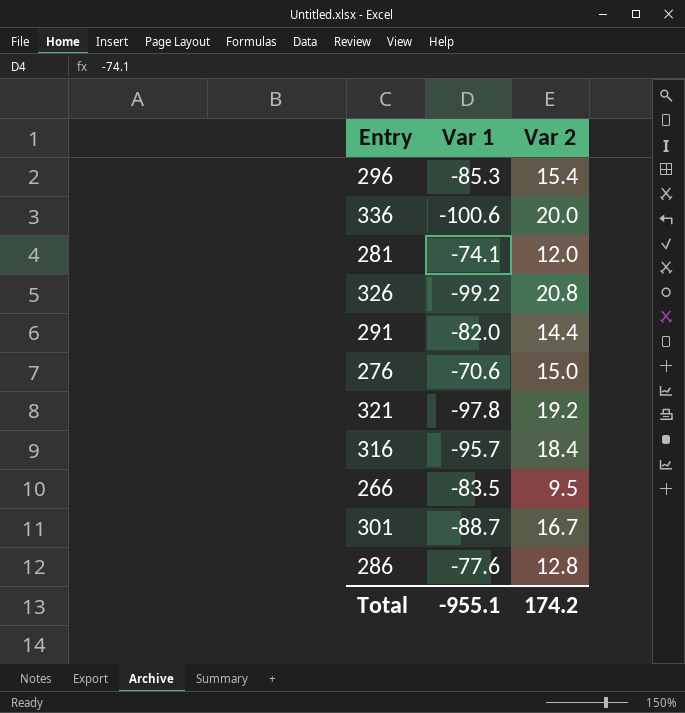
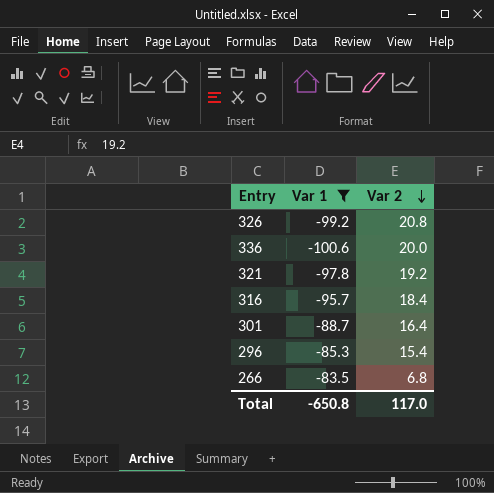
filter: none -> Var 1 <= -83.5
row order: none -> Var 2 descending
301 | Var 2: 16.7 -> 16.4
266 | Var 2: 9.5 -> 6.8
Total | Var 1: -955.1 -> -650.8
Total | Var 2: 174.2 -> 117.0

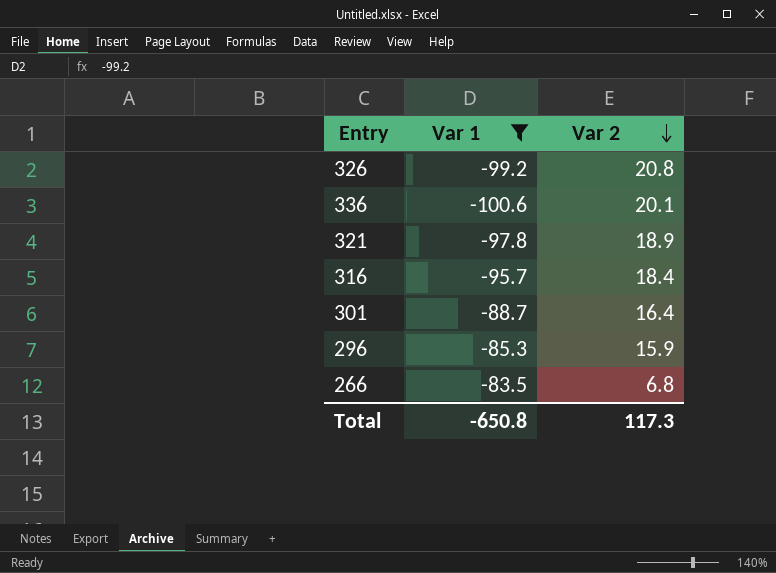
336 | Var 2: 20.0 -> 20.1
321 | Var 2: 19.2 -> 18.9
296 | Var 2: 15.4 -> 15.9
Total | Var 2: 117.0 -> 117.3

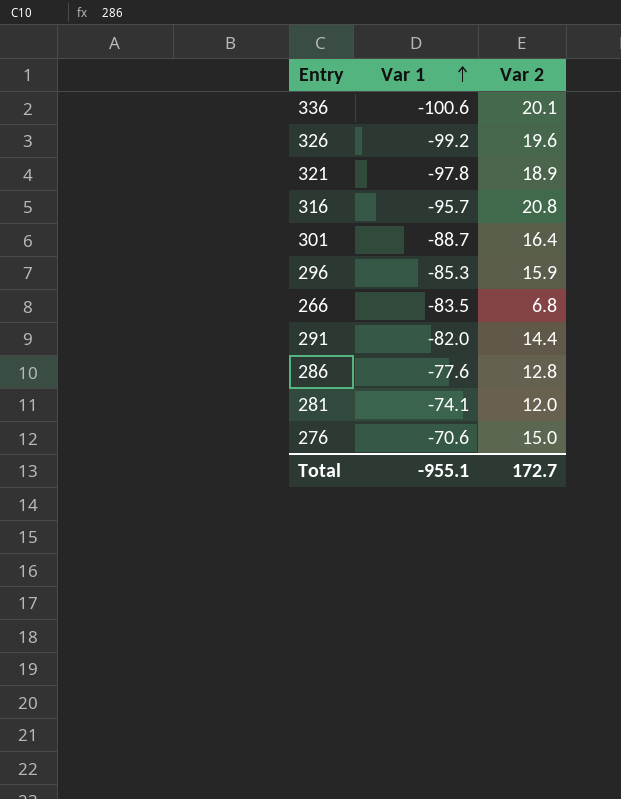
filter: Var 1 <= -83.5 -> none
row order: Var 2 descending -> Var 1 ascending
326 | Var 2: 20.8 -> 19.6
316 | Var 2: 18.4 -> 20.8
Total | Var 1: -650.8 -> -955.1
Total | Var 2: 117.3 -> 172.7

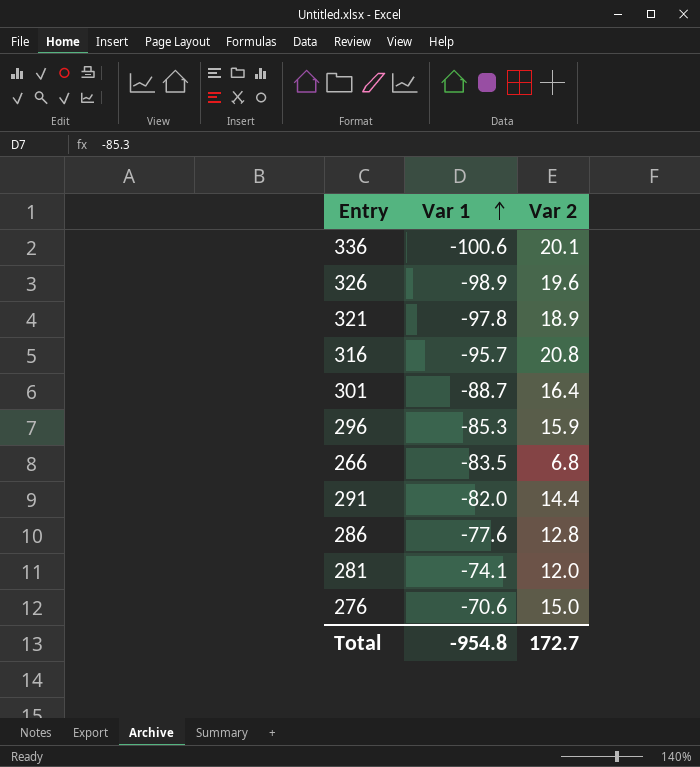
326 | Var 1: -99.2 -> -98.9
Total | Var 1: -955.1 -> -954.8

